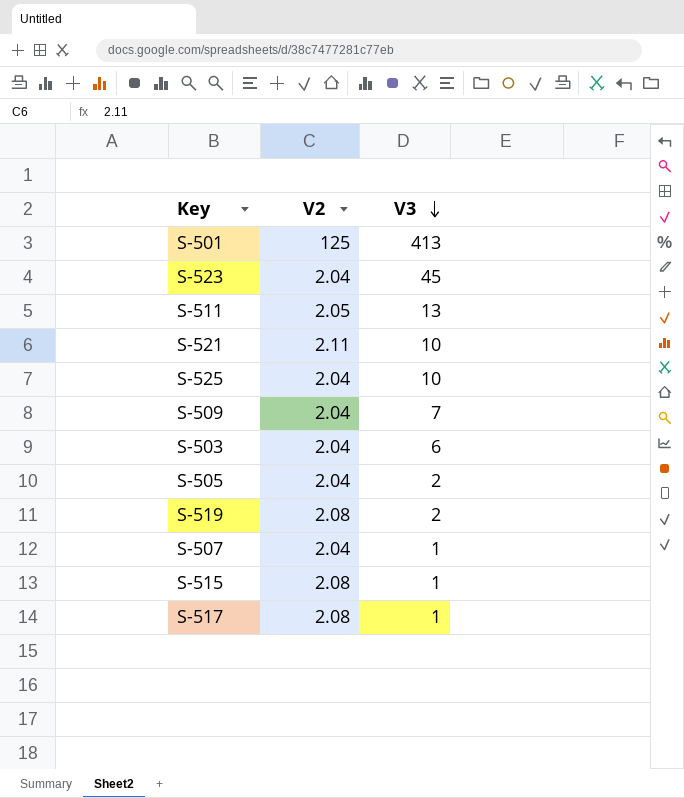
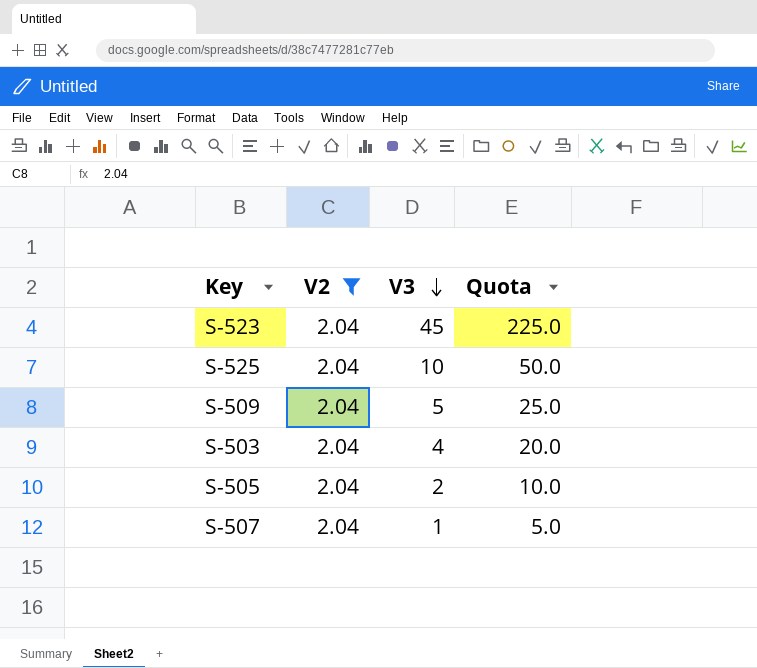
filter: none -> V2 = 2.04
column Quota | formula: none -> [V3] * 5
S-509 | V3: 7 -> 5
S-503 | V3: 6 -> 4

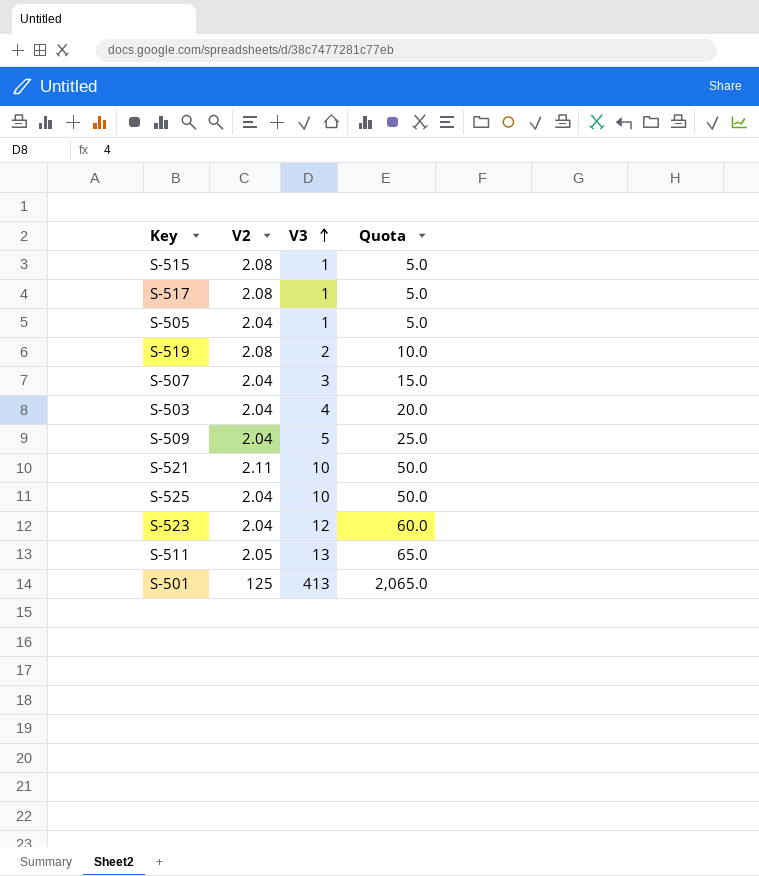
filter: V2 = 2.04 -> none
row order: V3 descending -> V3 ascending
S-505 | V3: 2 -> 1
S-505 | Quota: 10.0 -> 5.0
S-507 | V3: 1 -> 3
S-507 | Quota: 5.0 -> 15.0
S-523 | V3: 45 -> 12
S-523 | Quota: 225.0 -> 60.0

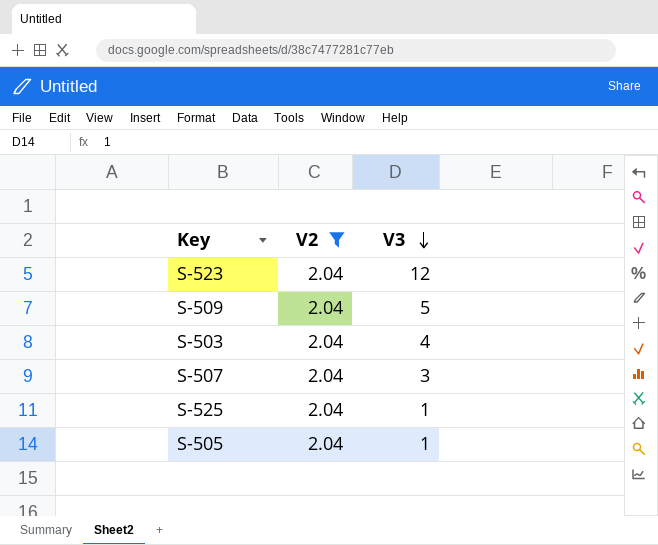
filter: none -> V2 = 2.04
row order: V3 ascending -> V3 descending
column Quota | formula: [V3] * 5 -> none
S-525 | V3: 10 -> 1

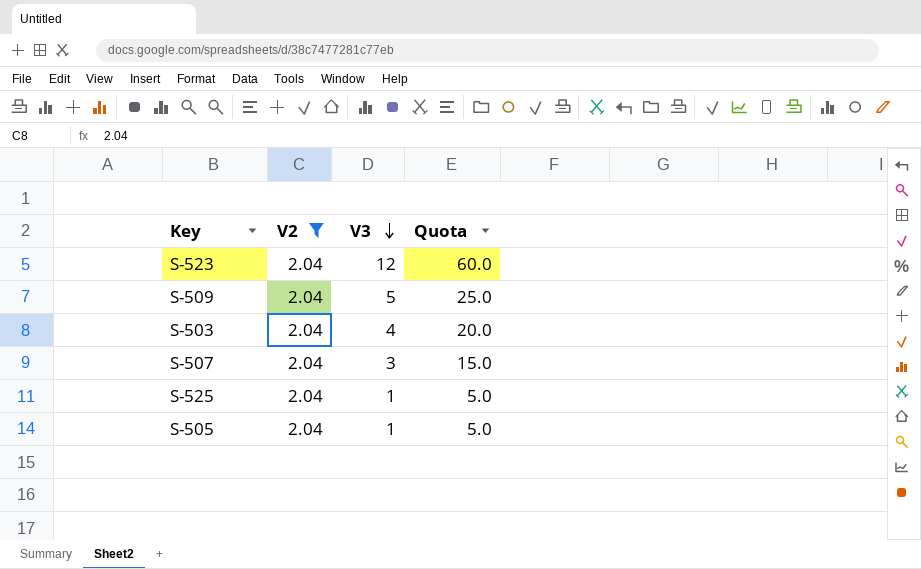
column Quota | formula: none -> [V3] * 5

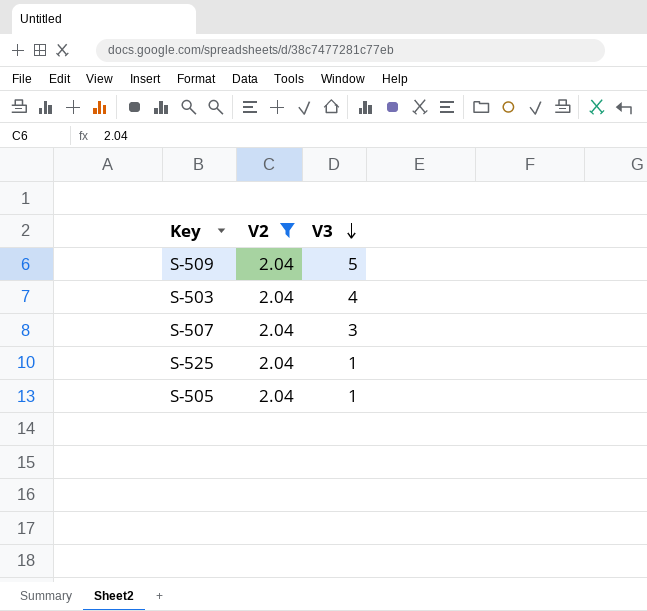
column Quota | formula: [V3] * 5 -> none
row S-523: 2.04 | 12 | 60.0 -> none

